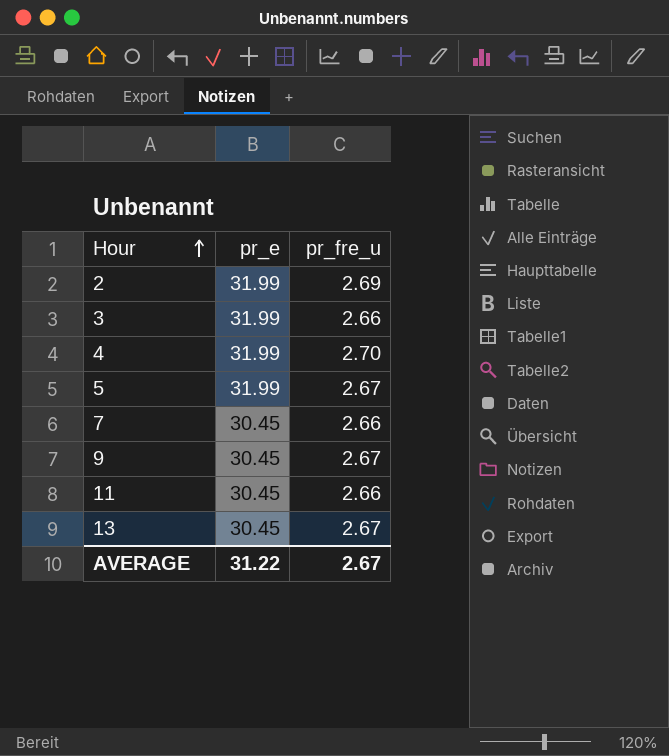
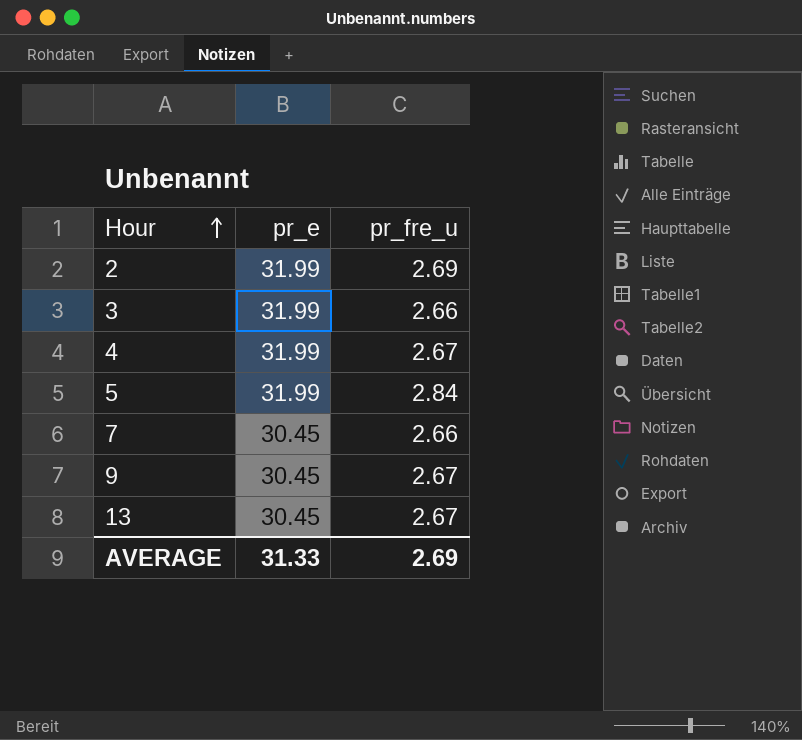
row 11: 30.45 | 2.66 -> none
4 | pr_fre_u: 2.70 -> 2.67
5 | pr_fre_u: 2.67 -> 2.84
AVERAGE | pr_e: 31.22 -> 31.33
AVERAGE | pr_fre_u: 2.67 -> 2.69

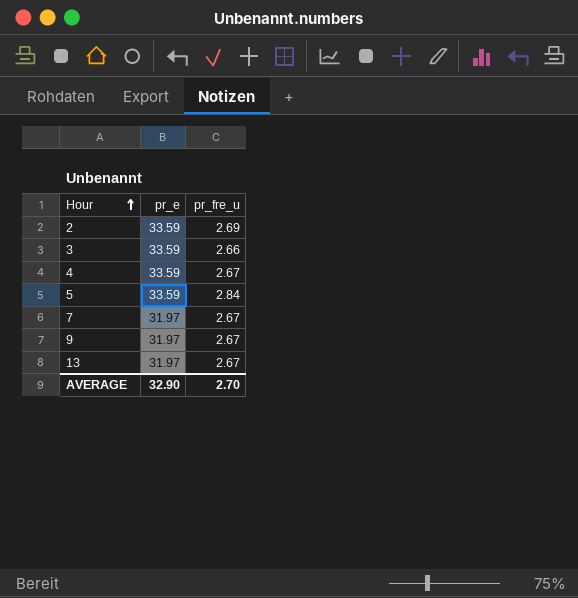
2 | pr_e: 31.99 -> 33.59
3 | pr_e: 31.99 -> 33.59
4 | pr_e: 31.99 -> 33.59
5 | pr_e: 31.99 -> 33.59
7 | pr_e: 30.45 -> 31.97
7 | pr_fre_u: 2.66 -> 2.67
9 | pr_e: 30.45 -> 31.97
13 | pr_e: 30.45 -> 31.97
AVERAGE | pr_e: 31.33 -> 32.90
AVERAGE | pr_fre_u: 2.69 -> 2.70

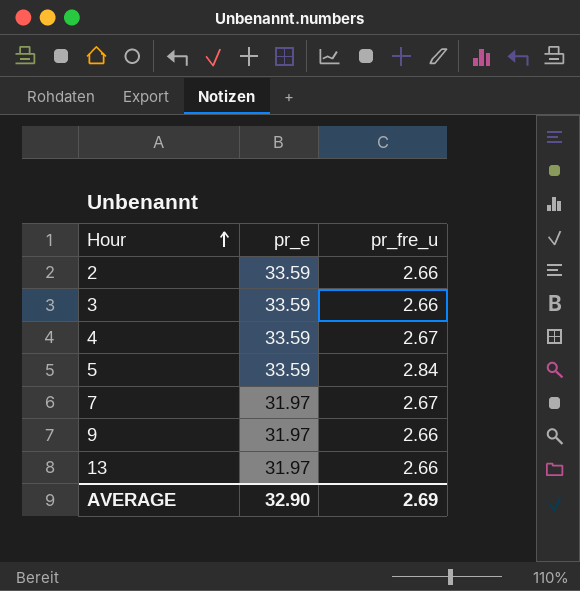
2 | pr_fre_u: 2.69 -> 2.66
9 | pr_fre_u: 2.67 -> 2.66
13 | pr_fre_u: 2.67 -> 2.66
AVERAGE | pr_fre_u: 2.70 -> 2.69

